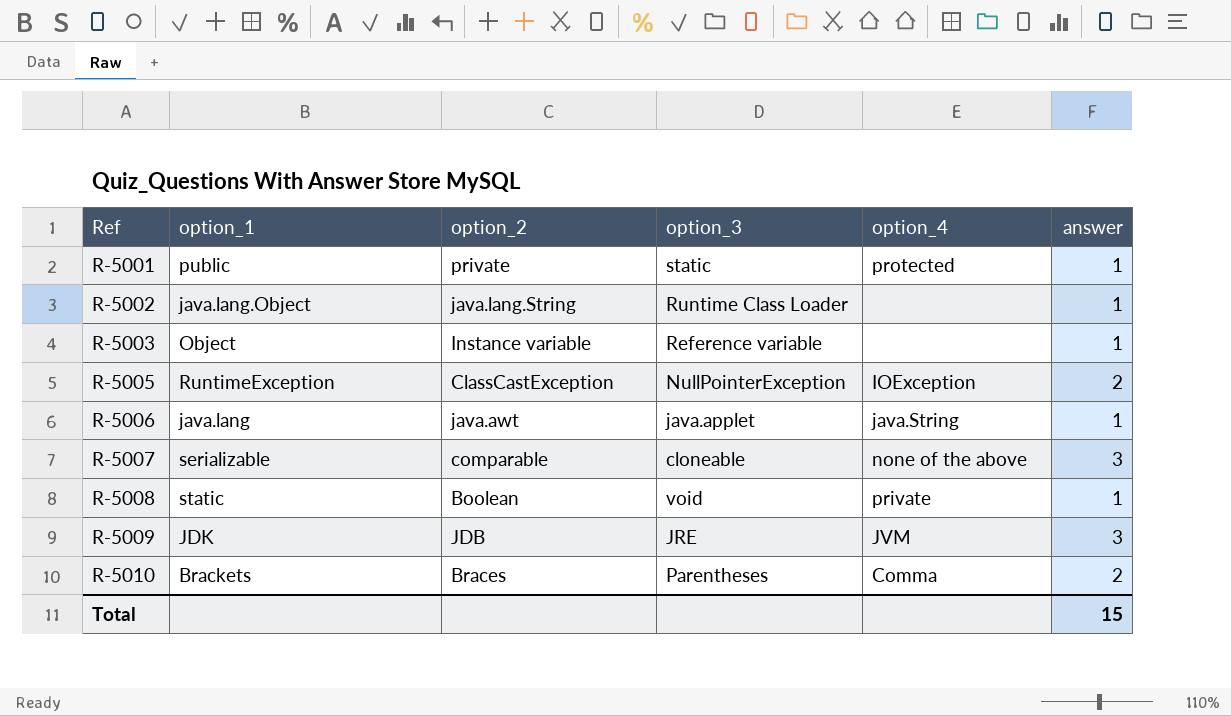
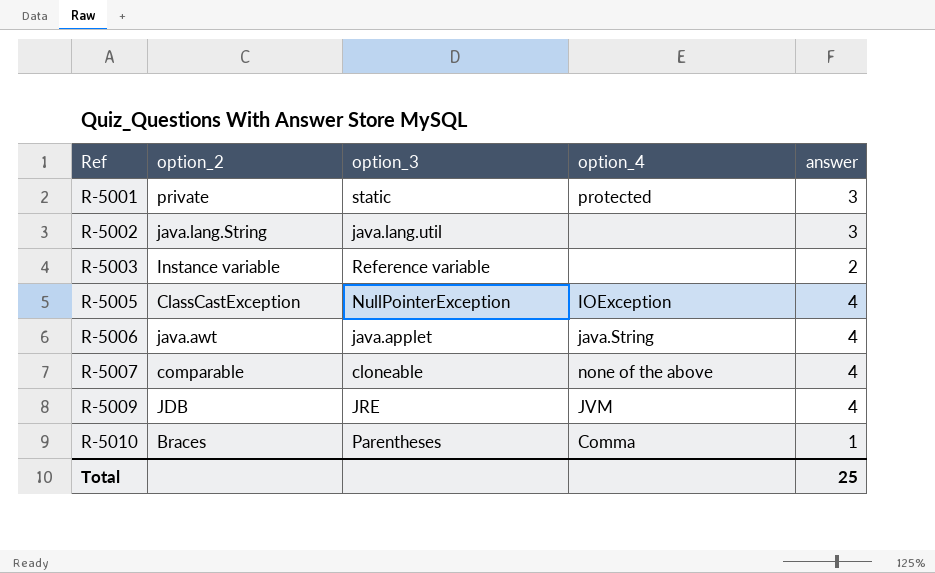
column option_1 | position: 2 -> none
row R-5008: static | Boolean | void | private | 1 -> none
R-5001 | answer: 1 -> 3
R-5002 | option_3: Runtime Class Loader -> java.lang.util
R-5002 | answer: 1 -> 3
R-5003 | answer: 1 -> 2
R-5005 | answer: 2 -> 4
R-5006 | answer: 1 -> 4
R-5007 | answer: 3 -> 4
R-5009 | answer: 3 -> 4
R-5010 | answer: 2 -> 1
Total | answer: 15 -> 25

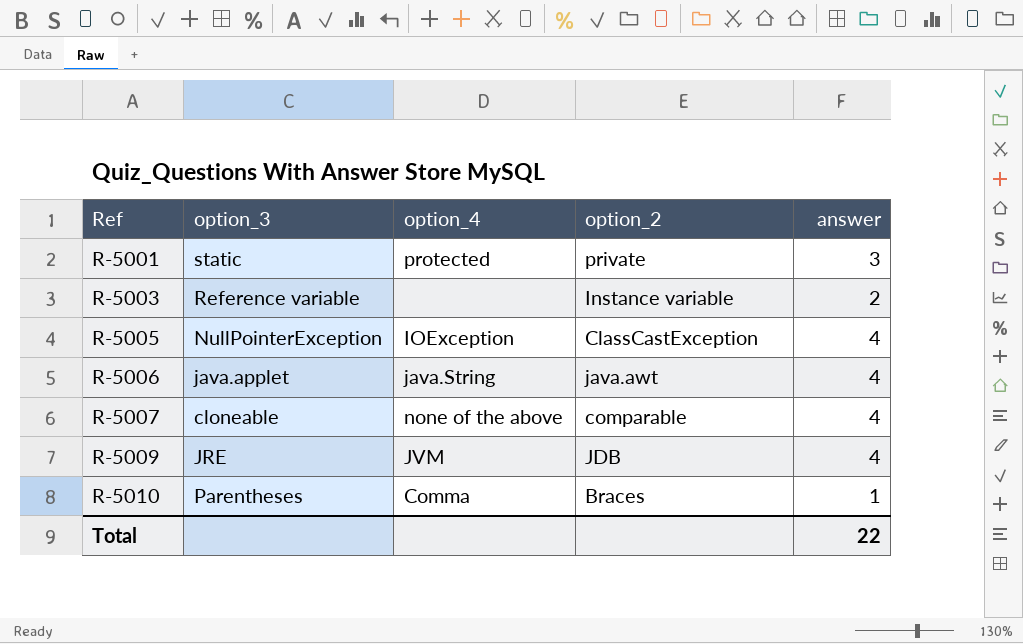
column option_2 | position: 2 -> 4
row R-5002: java.lang.String | java.lang.util | none | 3 -> none
Total | answer: 25 -> 22

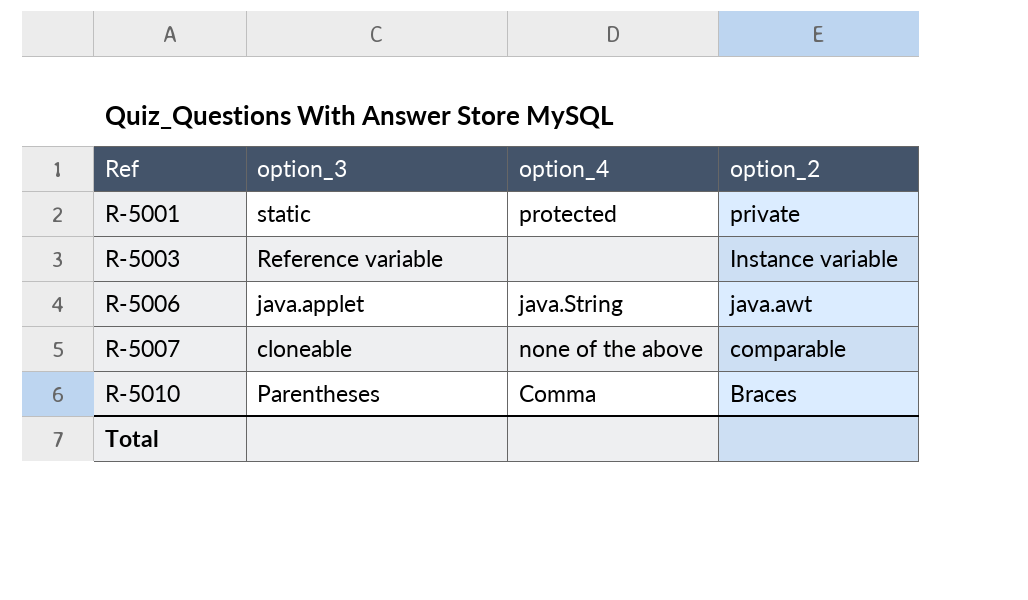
column answer | position: 5 -> none
row R-5005: NullPointerException | IOException | ClassCastException | 4 -> none
row R-5009: JRE | JVM | JDB | 4 -> none

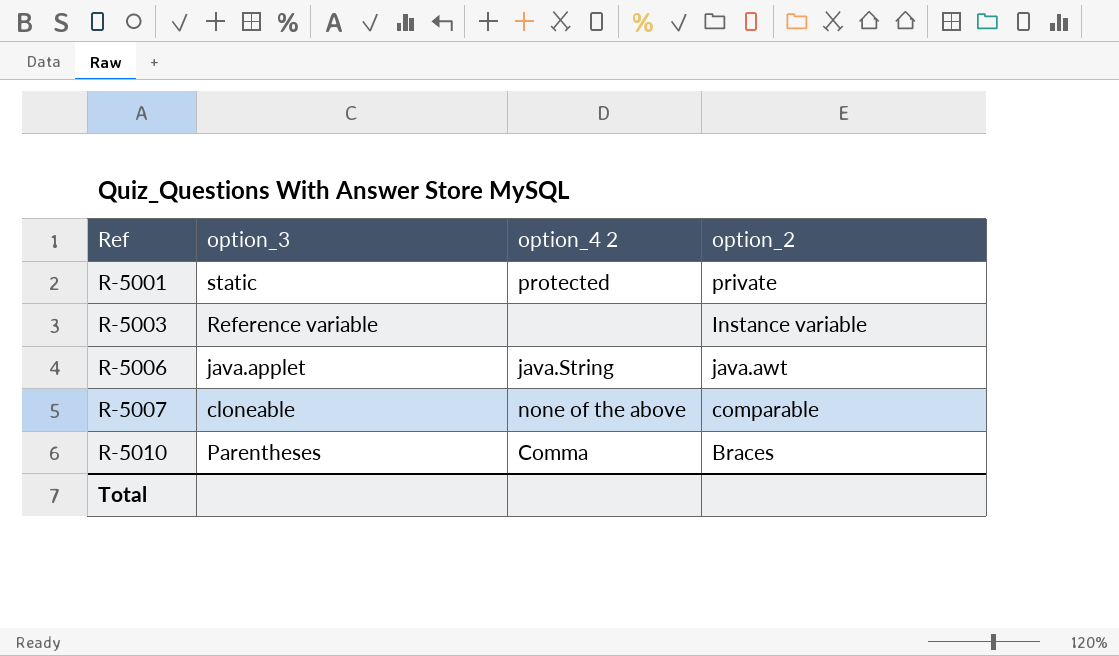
column name: option_4 -> option_4 2

